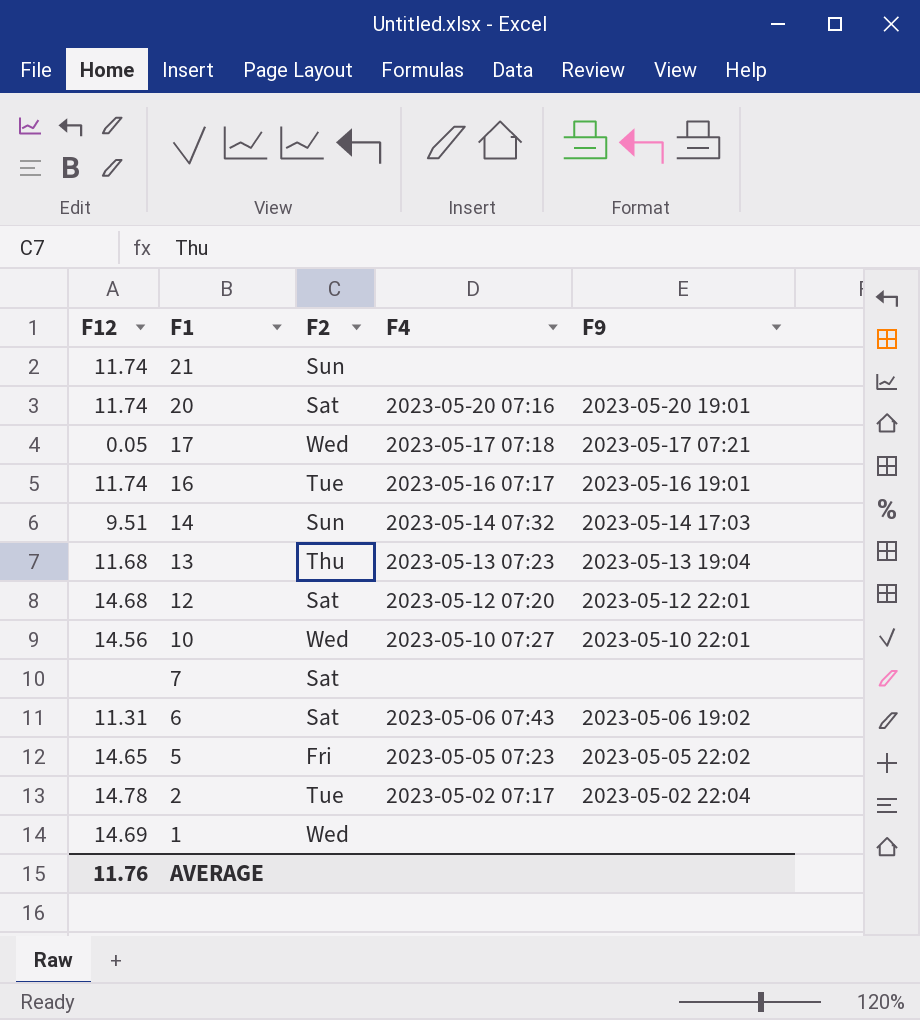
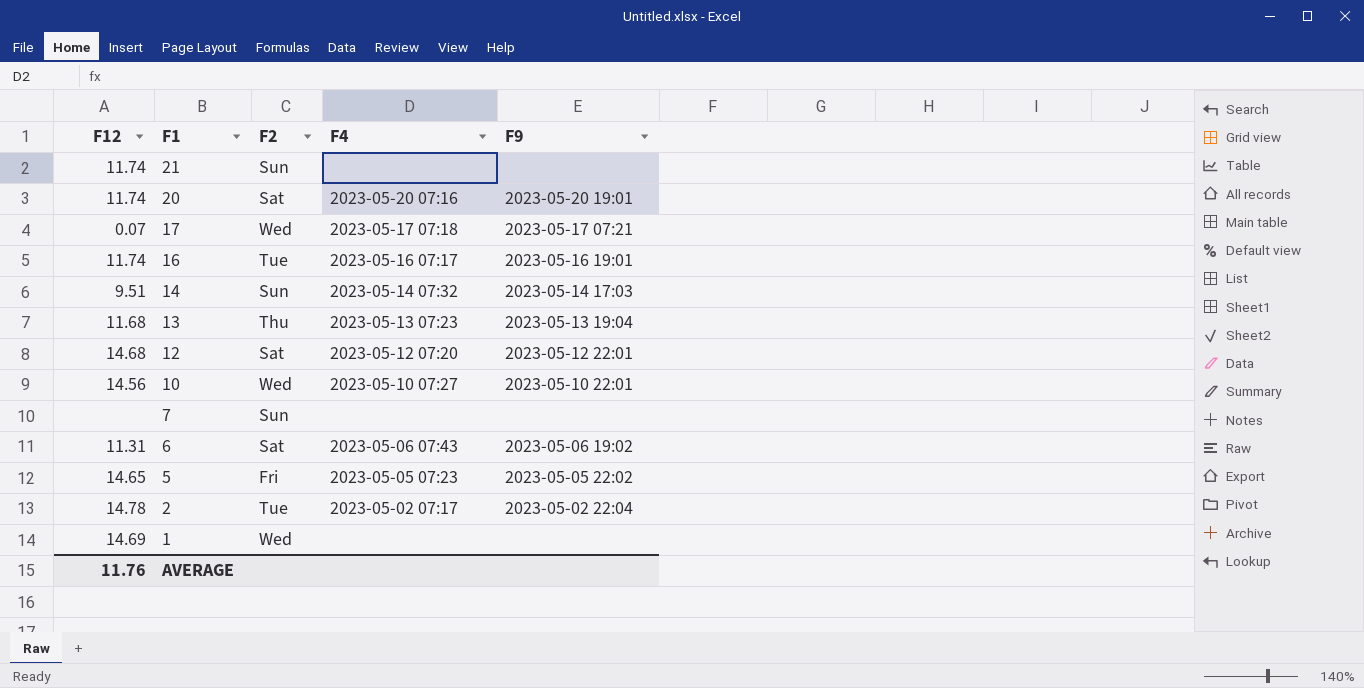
17 | F12: 0.05 -> 0.07
7 | F2: Sat -> Sun

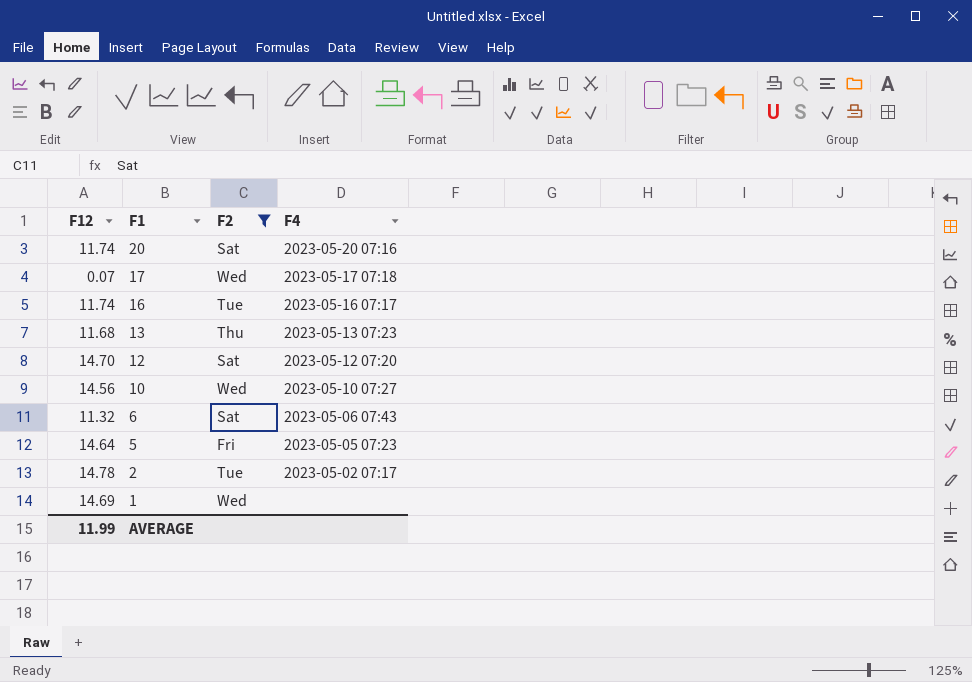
filter: none -> F2 != Sun
column F9 | position: 5 -> none
12 | F12: 14.68 -> 14.70
6 | F12: 11.31 -> 11.32
5 | F12: 14.65 -> 14.64
AVERAGE | F12: 11.76 -> 11.99

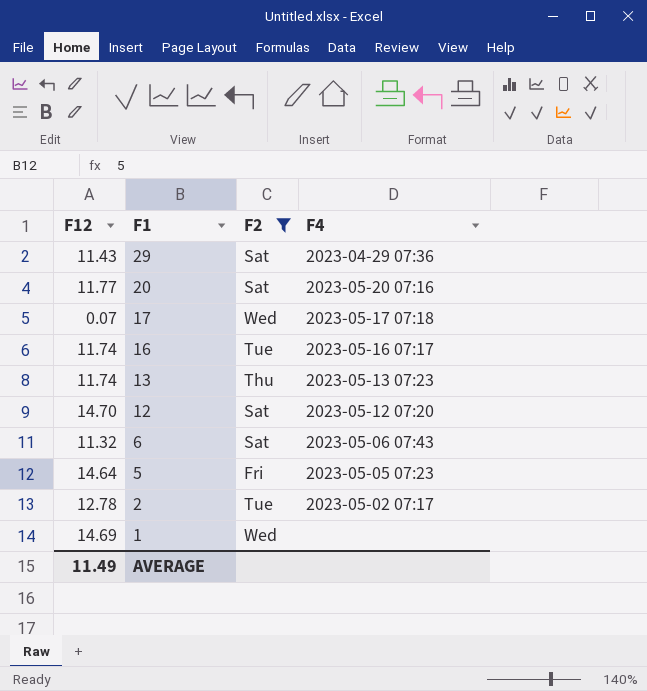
row 10: 14.56 | Wed | 2023-05-10 07:27 -> none
row 29: none -> 11.43 | Sat | 2023-04-29 07:36
20 | F12: 11.74 -> 11.77
13 | F12: 11.68 -> 11.74
2 | F12: 14.78 -> 12.78
AVERAGE | F12: 11.99 -> 11.49

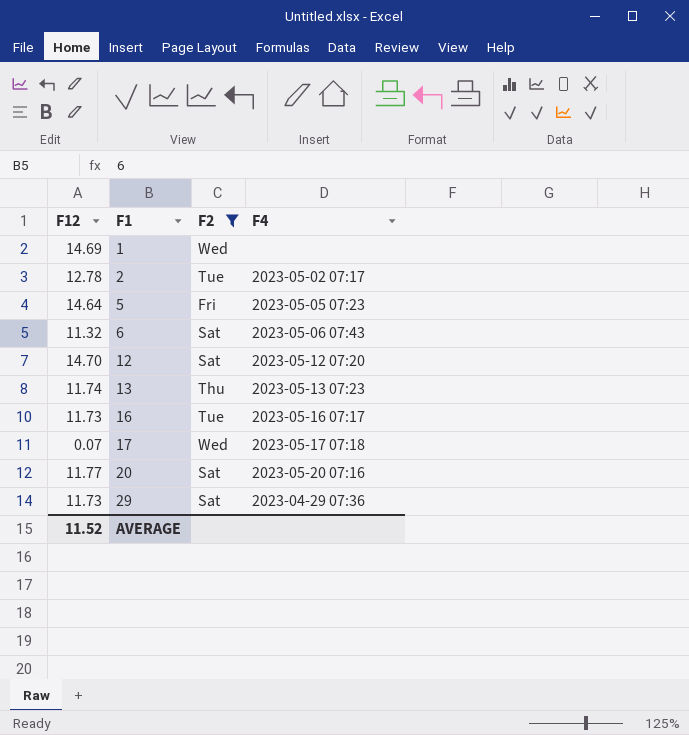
row order: F1 descending -> F1 ascending
16 | F12: 11.74 -> 11.73
29 | F12: 11.43 -> 11.73
AVERAGE | F12: 11.49 -> 11.52

